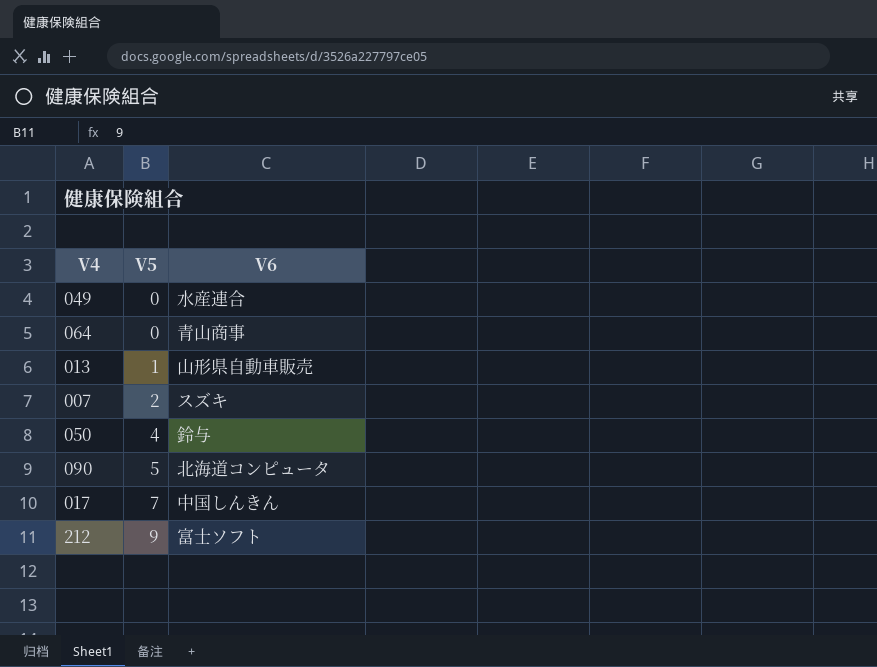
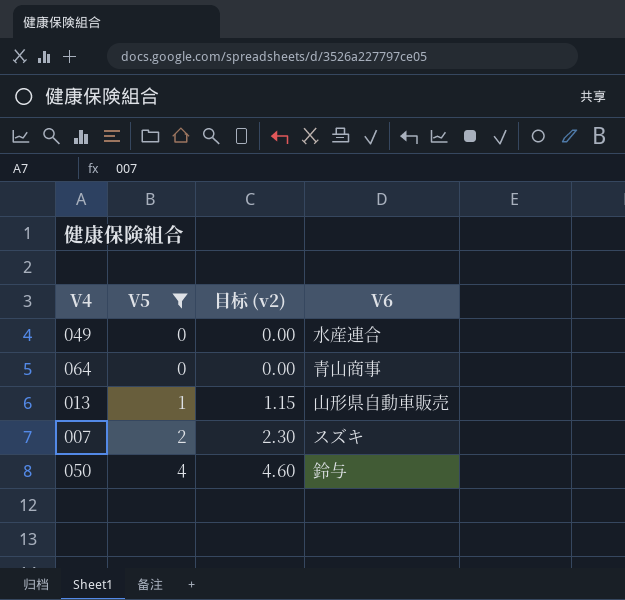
filter: none -> V5 <= 4
column 目标 (v2) | formula: none -> [V5] * 1.15

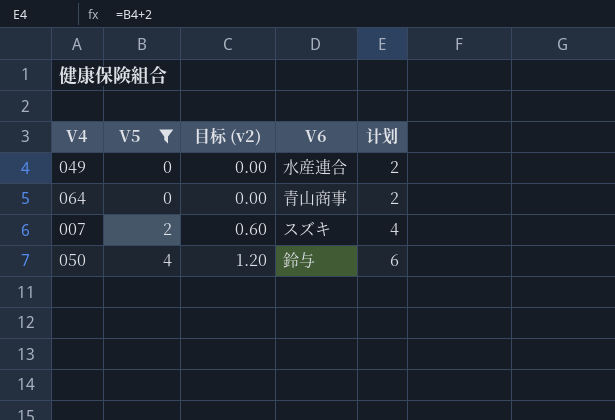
column 目标 (v2) | formula: [V5] * 1.15 -> [V5] * 0.3
column 计划 | formula: none -> [V5] + 2
row 013: 1 | 1.15 | 山形県自動車販売 -> none

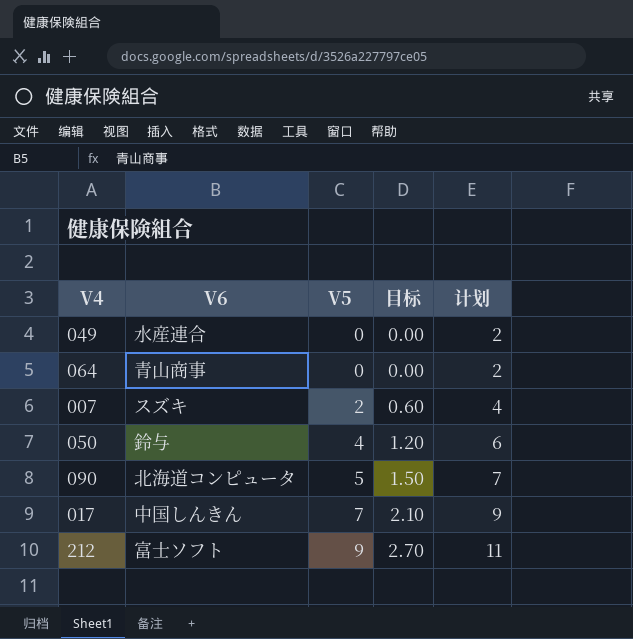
filter: V5 <= 4 -> none
column V6 | position: 4 -> 2
column name: 目标 (v2) -> 目标

